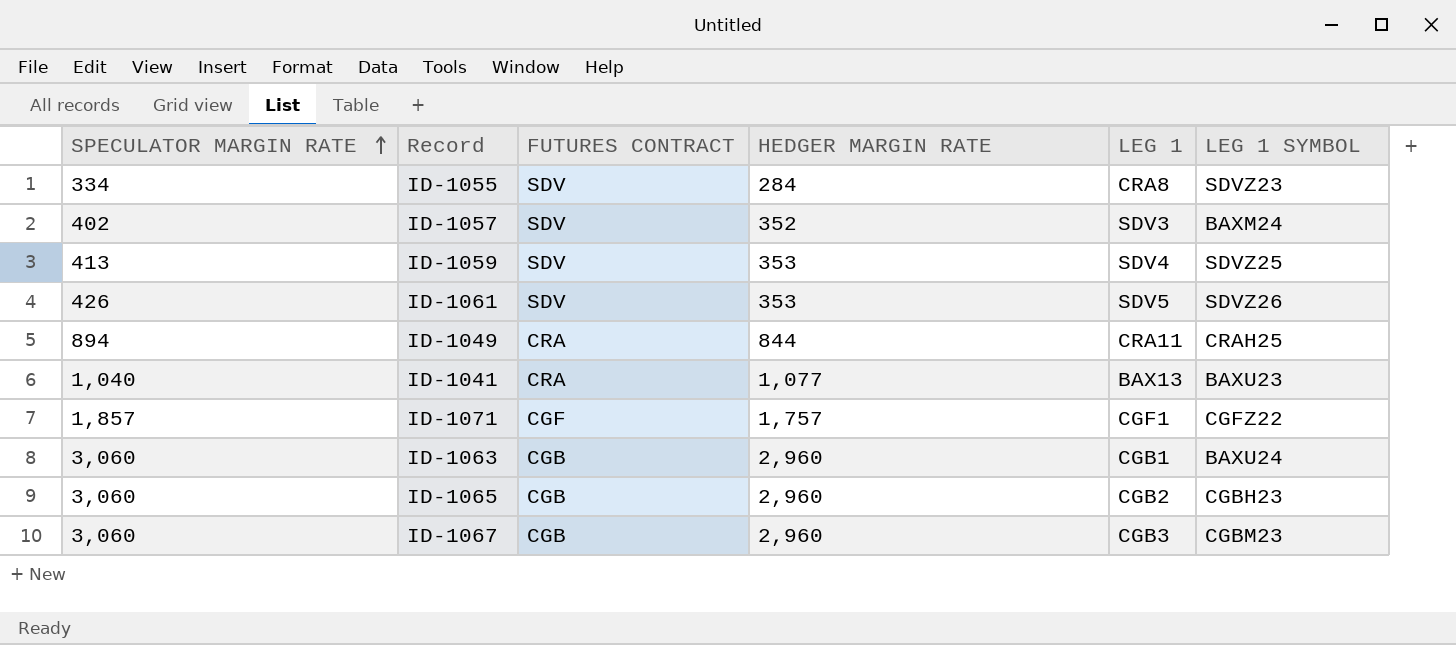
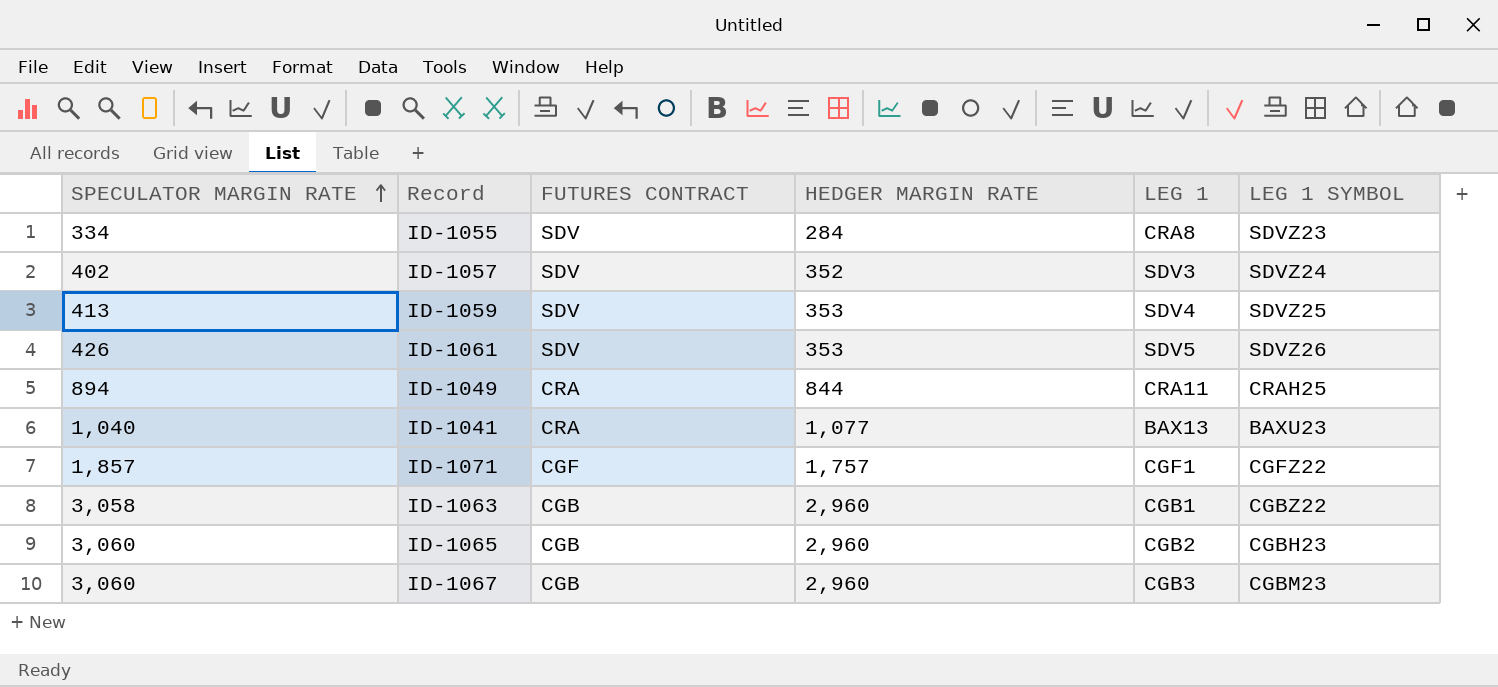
ID-1057 | LEG 1 SYMBOL: BAXM24 -> SDVZ24
ID-1063 | SPECULATOR MARGIN RATE: 3,060 -> 3,058
ID-1063 | LEG 1 SYMBOL: BAXU24 -> CGBZ22

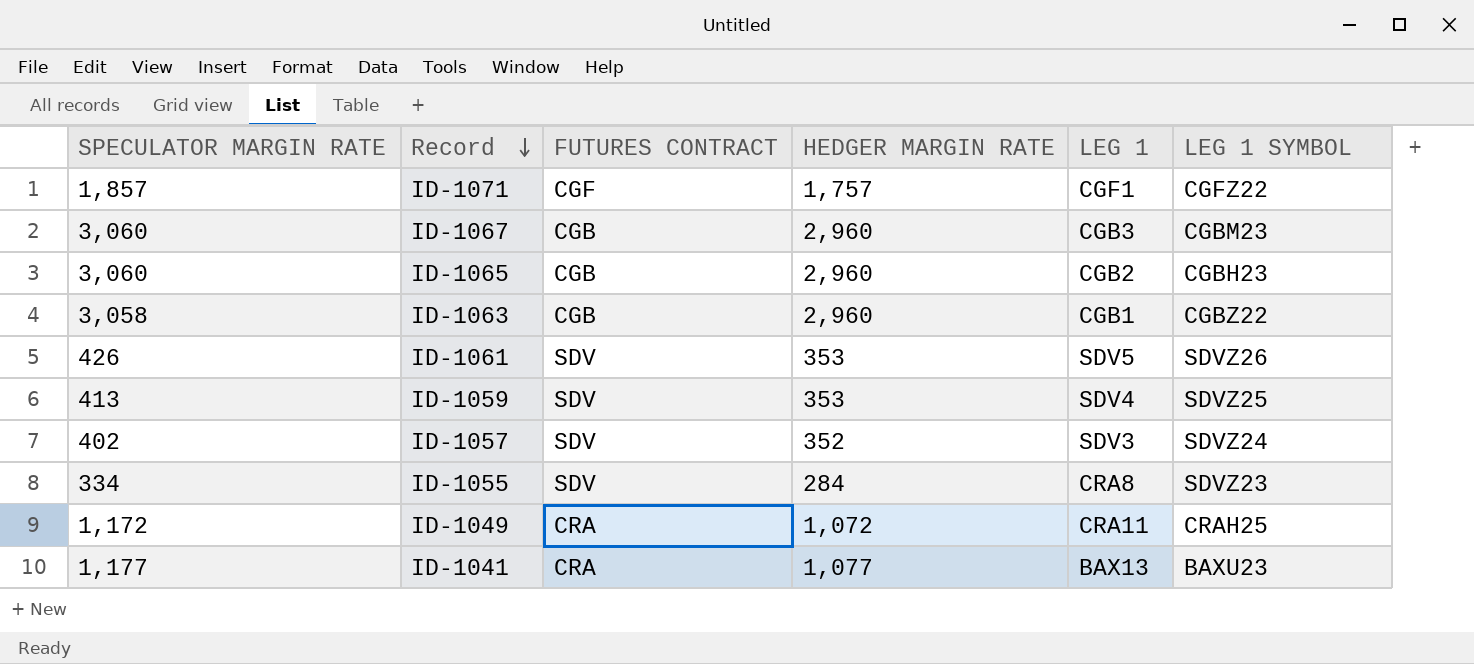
row order: SPECULATOR MARGIN RATE ascending -> Record descending
ID-1049 | SPECULATOR MARGIN RATE: 894 -> 1,172
ID-1049 | HEDGER MARGIN RATE: 844 -> 1,072
ID-1041 | SPECULATOR MARGIN RATE: 1,040 -> 1,177

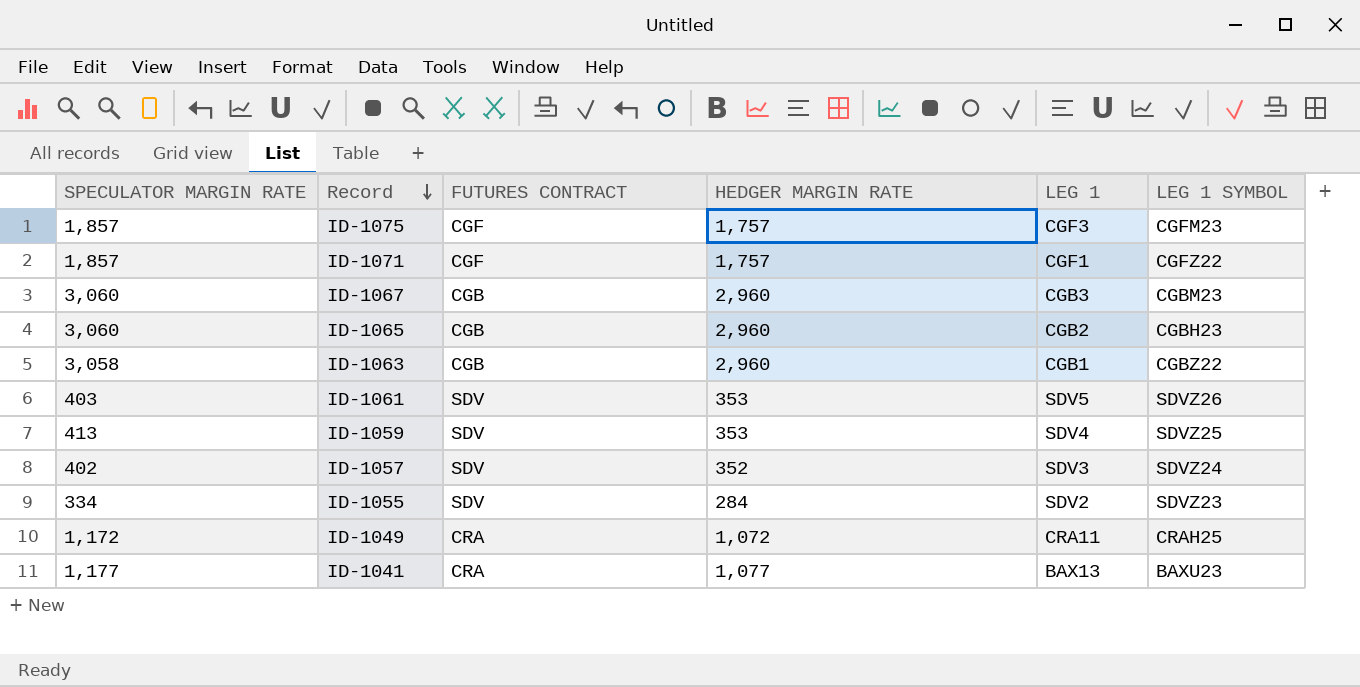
row ID-1075: none -> 1,857 | CGF | 1,757 | CGF3 | CGFM23
ID-1061 | SPECULATOR MARGIN RATE: 426 -> 403
ID-1055 | LEG 1: CRA8 -> SDV2

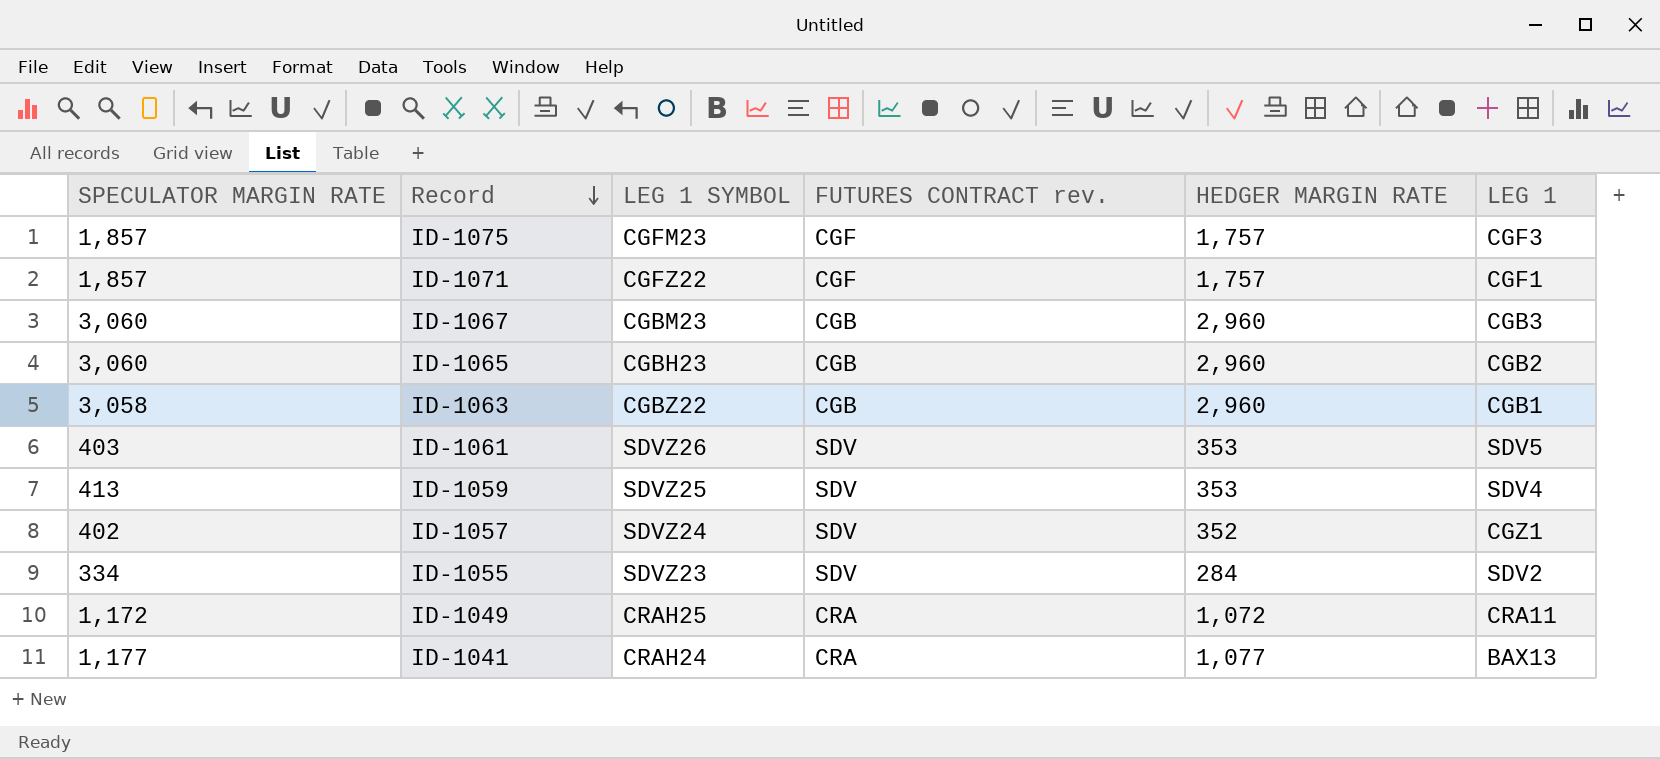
column LEG 1 SYMBOL | position: 6 -> 3
column name: FUTURES CONTRACT -> FUTURES CONTRACT rev.
ID-1057 | LEG 1: SDV3 -> CGZ1
ID-1041 | LEG 1 SYMBOL: BAXU23 -> CRAH24

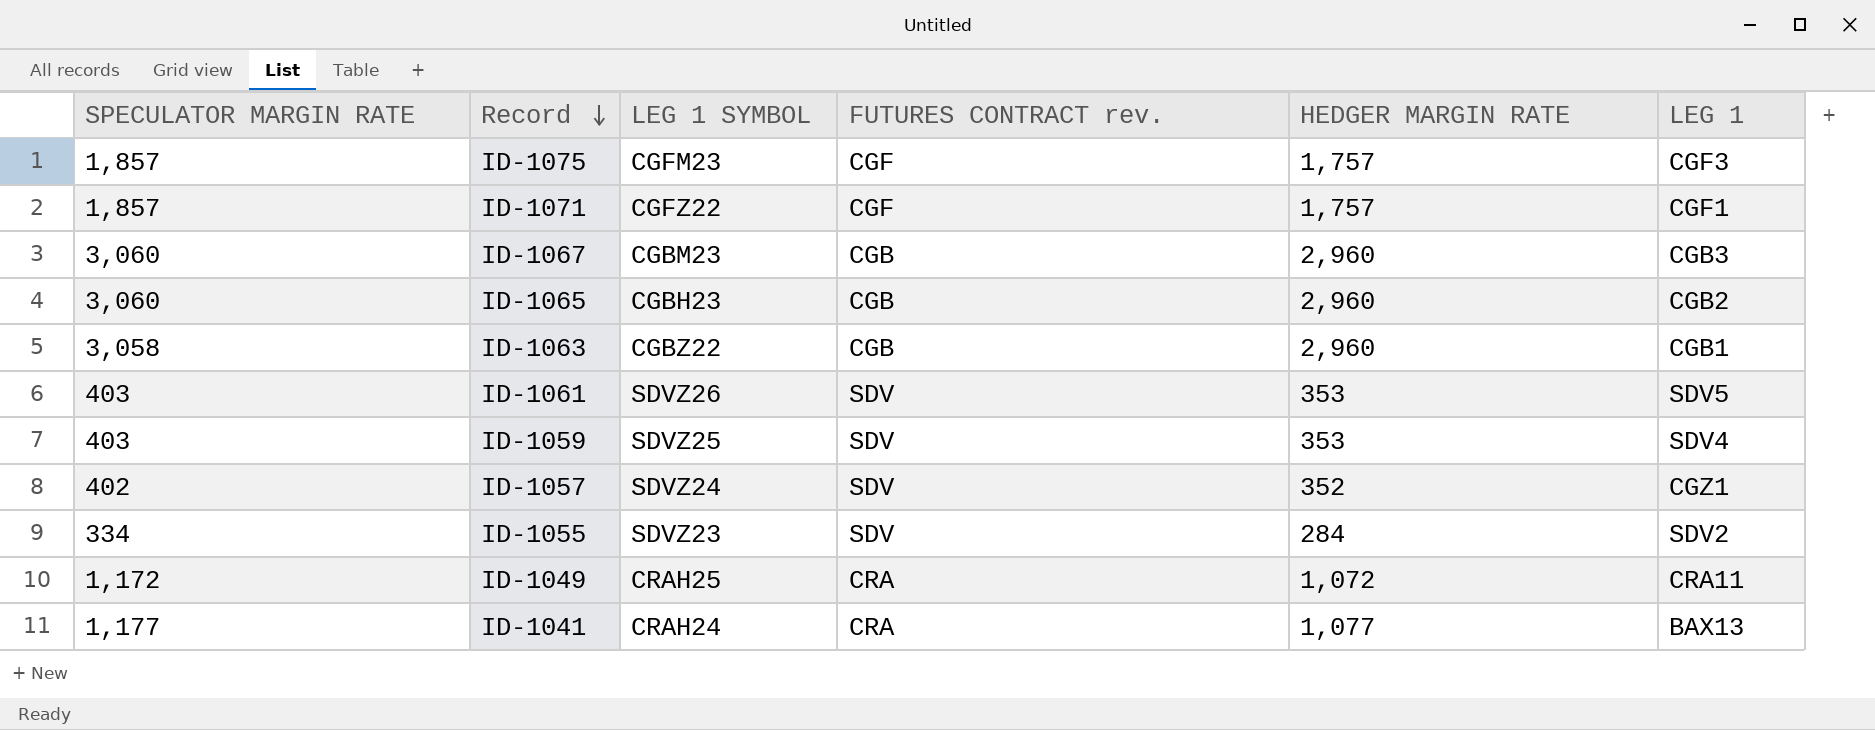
ID-1059 | SPECULATOR MARGIN RATE: 413 -> 403

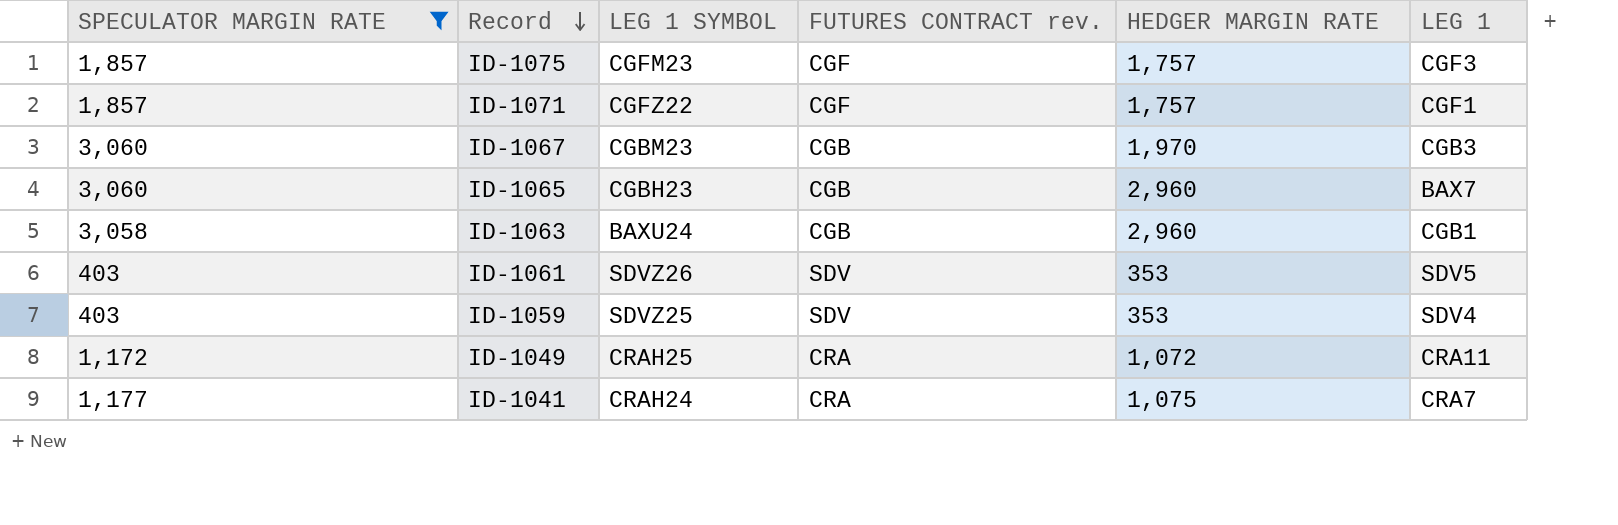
filter: none -> SPECULATOR MARGIN RATE >= 403
ID-1067 | HEDGER MARGIN RATE: 2,960 -> 1,970
ID-1065 | LEG 1: CGB2 -> BAX7
ID-1063 | LEG 1 SYMBOL: CGBZ22 -> BAXU24
ID-1041 | HEDGER MARGIN RATE: 1,077 -> 1,075
ID-1041 | LEG 1: BAX13 -> CRA7

